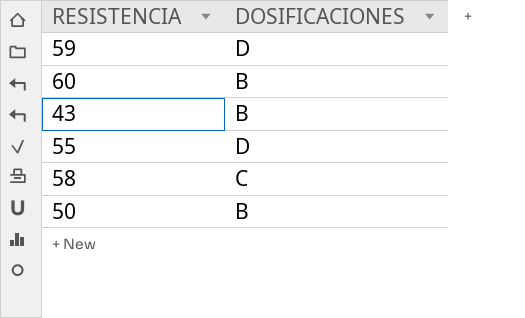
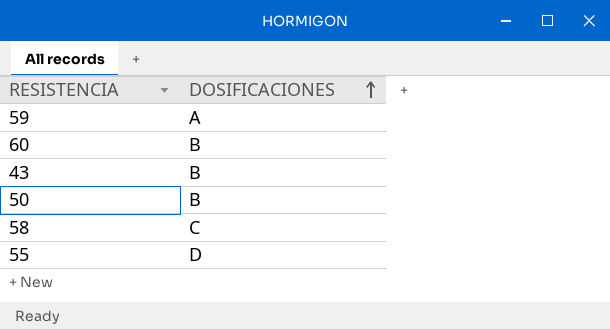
row order: none -> DOSIFICACIONES ascending
59 | DOSIFICACIONES: D -> A

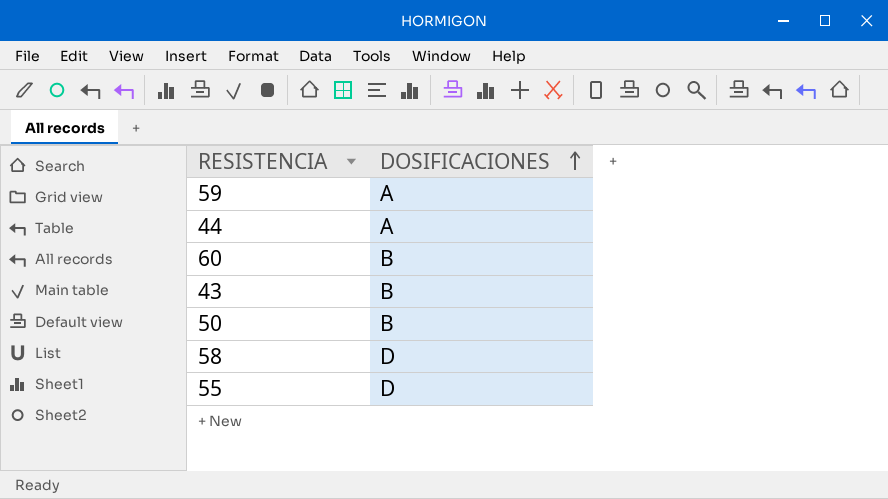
row 44: none -> A
58 | DOSIFICACIONES: C -> D

